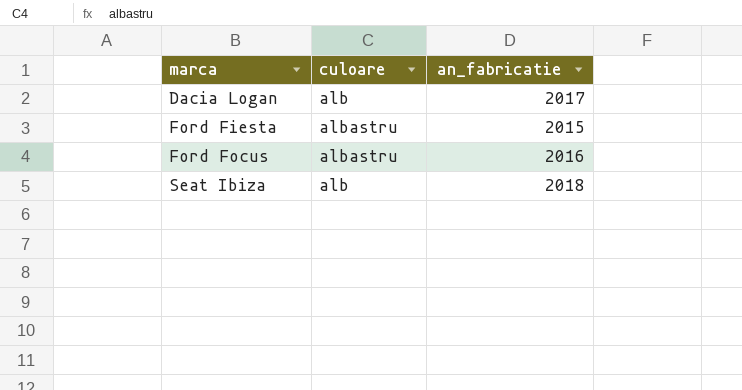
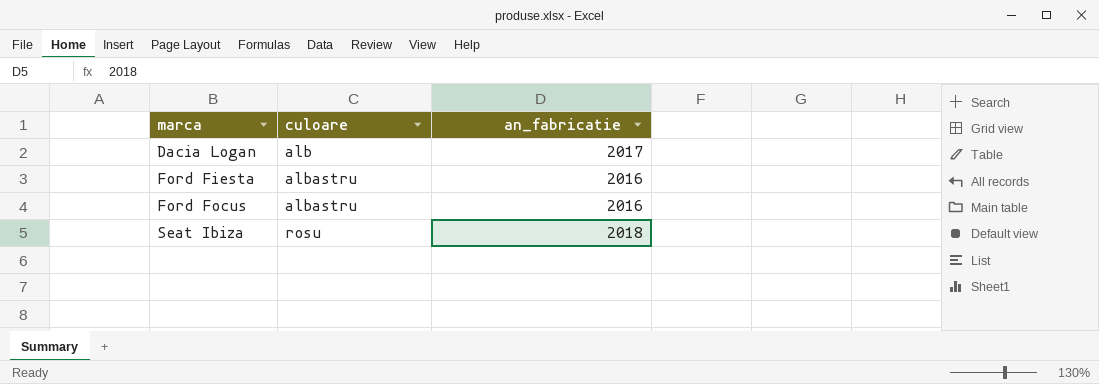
Ford Fiesta | an_fabricatie: 2015 -> 2016
Seat Ibiza | culoare: alb -> rosu

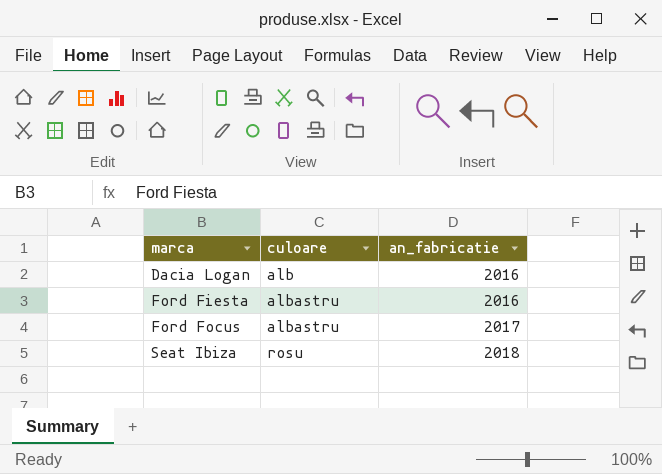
Dacia Logan | an_fabricatie: 2017 -> 2016
Ford Focus | an_fabricatie: 2016 -> 2017

